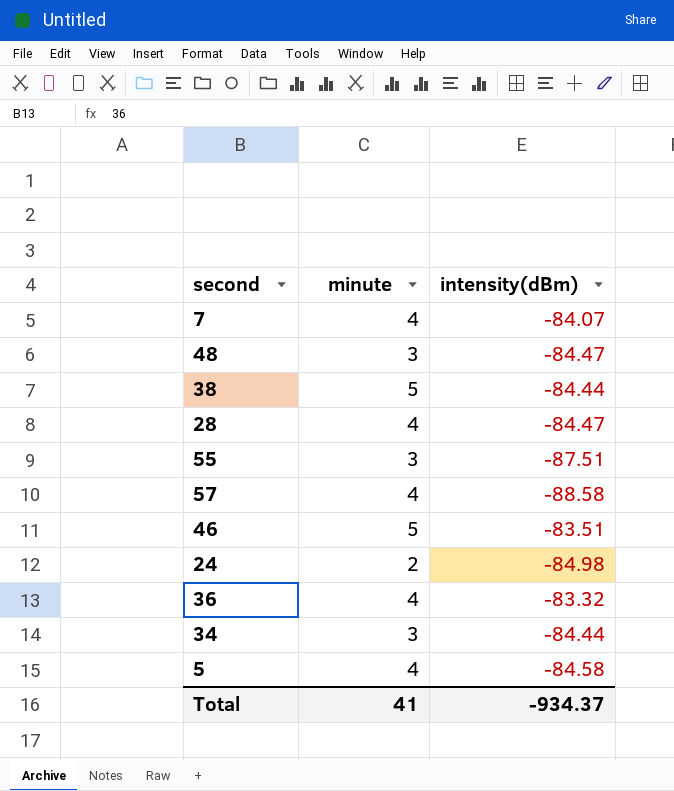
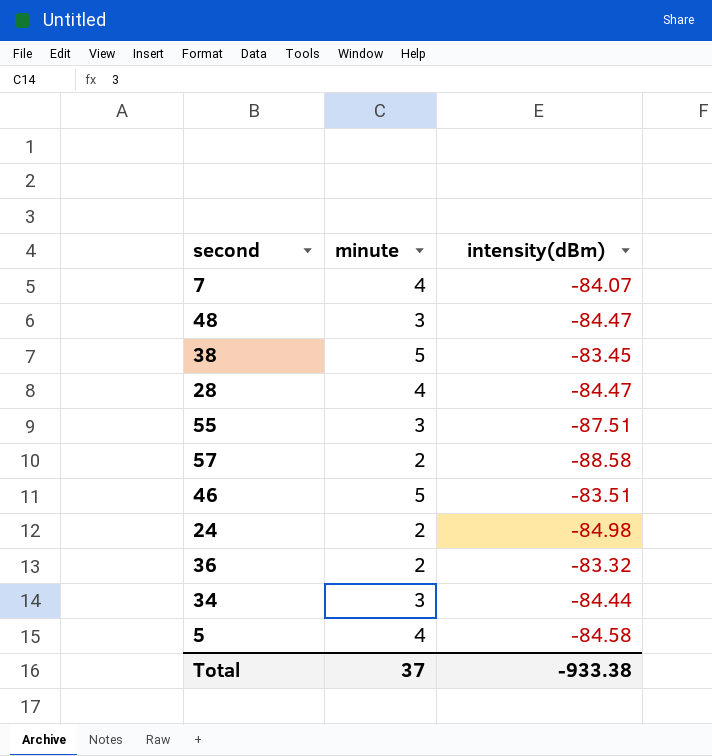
38 | intensity(dBm): -84.44 -> -83.45
57 | minute: 4 -> 2
36 | minute: 4 -> 2
Total | minute: 41 -> 37
Total | intensity(dBm): -934.37 -> -933.38

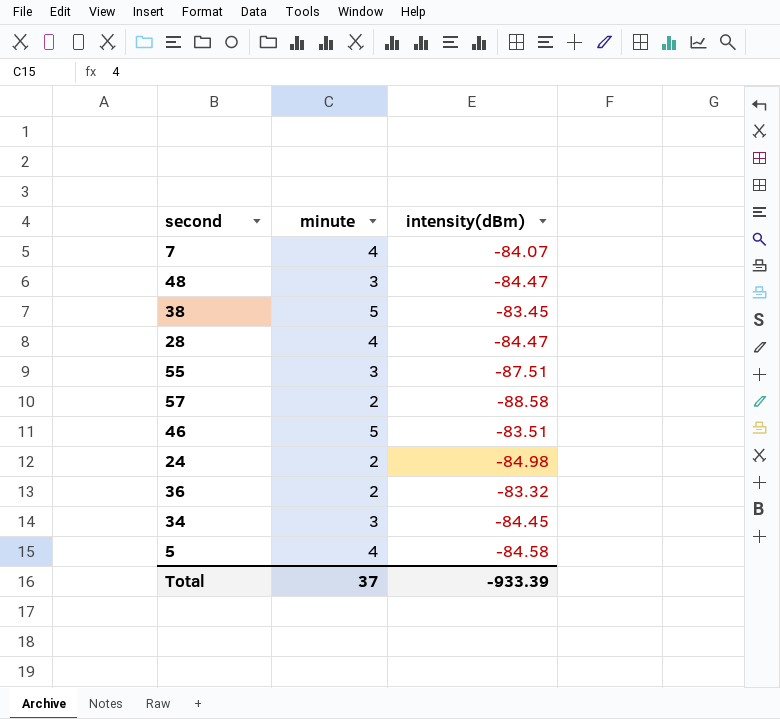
34 | intensity(dBm): -84.44 -> -84.45
Total | intensity(dBm): -933.38 -> -933.39

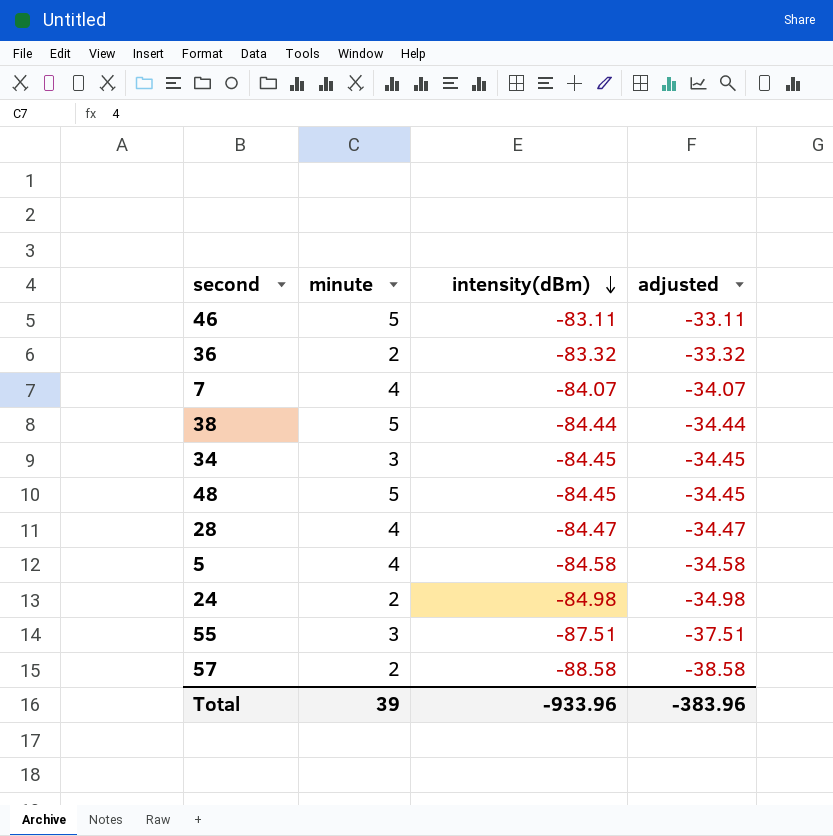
row order: none -> intensity(dBm) descending
column adjusted | formula: none -> [intensity(dBm)] + 50
46 | intensity(dBm): -83.51 -> -83.11
38 | intensity(dBm): -83.45 -> -84.44
48 | minute: 3 -> 5
48 | intensity(dBm): -84.47 -> -84.45
Total | minute: 37 -> 39
Total | intensity(dBm): -933.39 -> -933.96

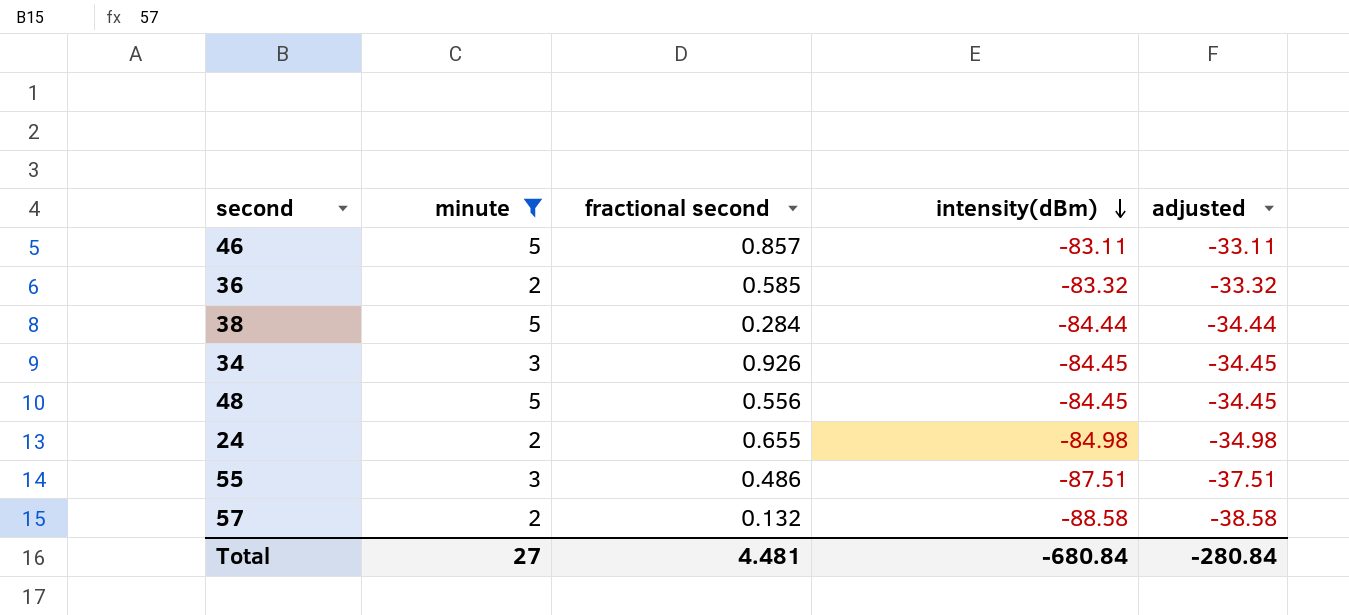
filter: none -> minute != 4
column fractional second | position: none -> 3
Total | minute: 39 -> 27
Total | intensity(dBm): -933.96 -> -680.84
Total | adjusted: -383.96 -> -280.84

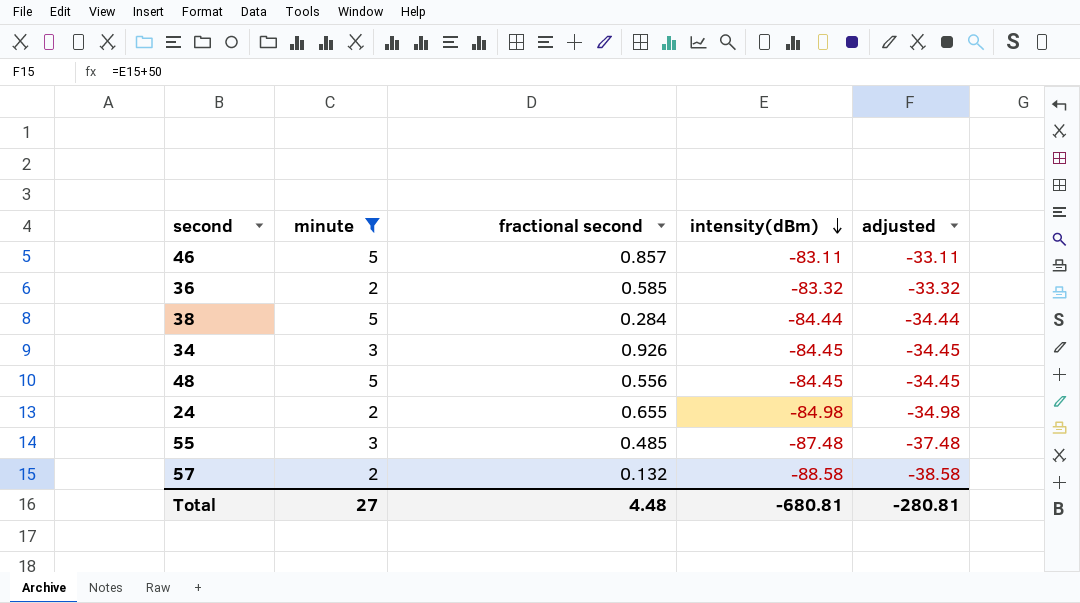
55 | fractional second: 0.486 -> 0.485
55 | intensity(dBm): -87.51 -> -87.48
55 | adjusted: -37.51 -> -37.48
Total | fractional second: 4.481 -> 4.48
Total | intensity(dBm): -680.84 -> -680.81
Total | adjusted: -280.84 -> -280.81

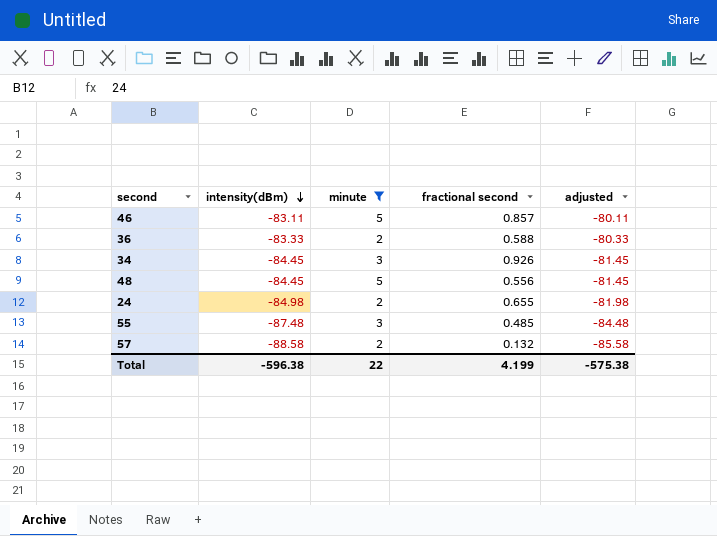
column intensity(dBm) | position: 4 -> 2
column adjusted | formula: [intensity(dBm)] + 50 -> [intensity(dBm)] + 3
row 38: 5 | 0.284 | -84.44 | -34.44 -> none
36 | intensity(dBm): -83.32 -> -83.33
36 | fractional second: 0.585 -> 0.588
Total | intensity(dBm): -680.81 -> -596.38
Total | minute: 27 -> 22
Total | fractional second: 4.48 -> 4.199
Total | adjusted: -280.81 -> -575.38

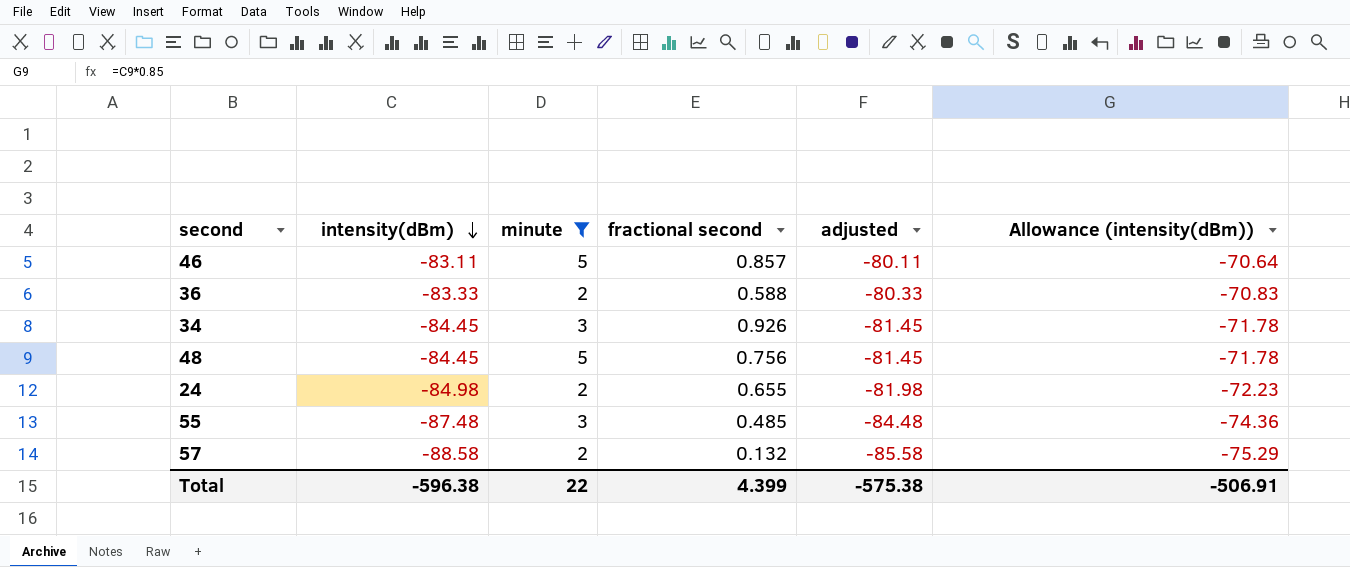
column Allowance (intensity(dBm)) | formula: none -> [intensity(dBm)] * 0.85
48 | fractional second: 0.556 -> 0.756
Total | fractional second: 4.199 -> 4.399

